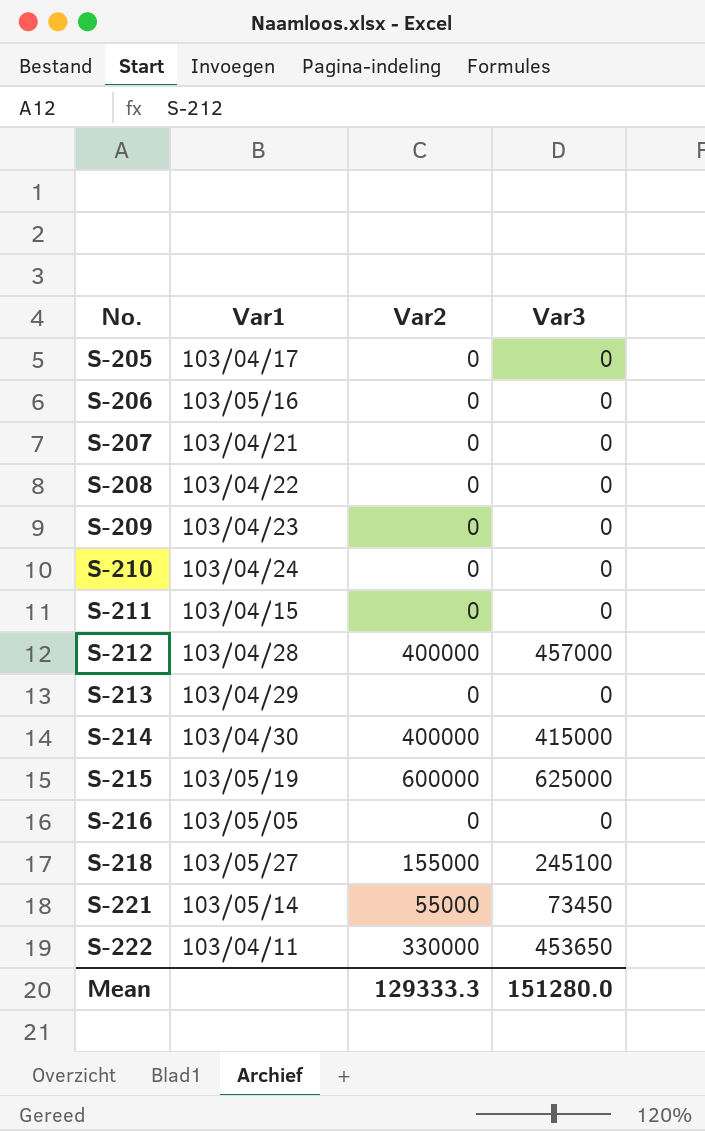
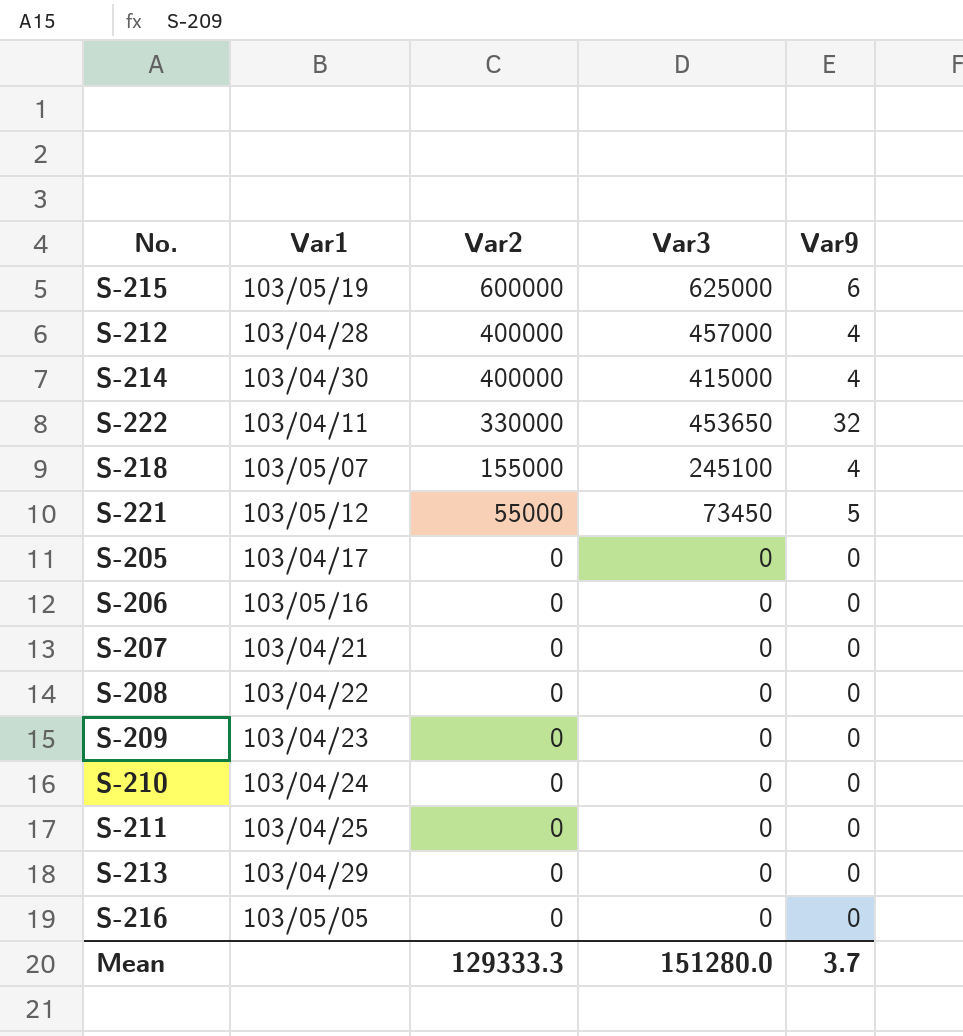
row order: No. ascending -> Var2 descending
column Var9 | position: none -> 5
S-218 | Var1: 103/05/27 -> 103/05/07
S-221 | Var1: 103/05/14 -> 103/05/12
S-211 | Var1: 103/04/15 -> 103/04/25

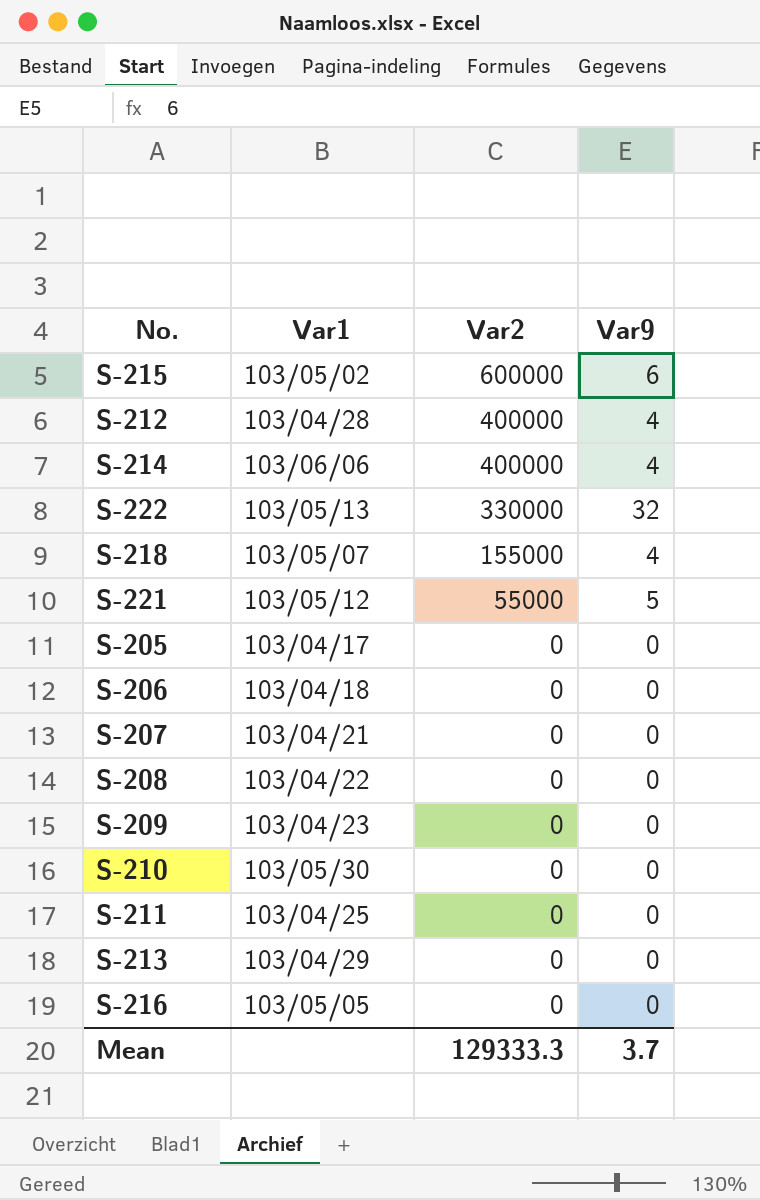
column Var3 | position: 4 -> none
S-215 | Var1: 103/05/19 -> 103/05/02
S-214 | Var1: 103/04/30 -> 103/06/06
S-222 | Var1: 103/04/11 -> 103/05/13
S-206 | Var1: 103/05/16 -> 103/04/18
S-210 | Var1: 103/04/24 -> 103/05/30

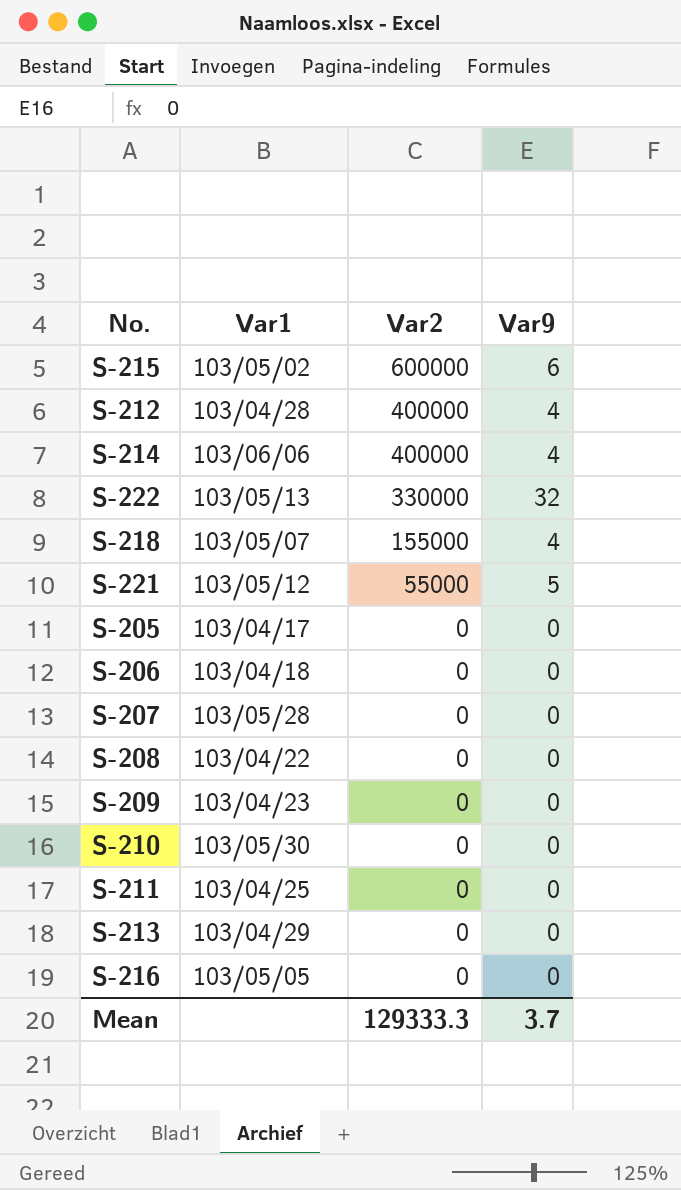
S-207 | Var1: 103/04/21 -> 103/05/28

